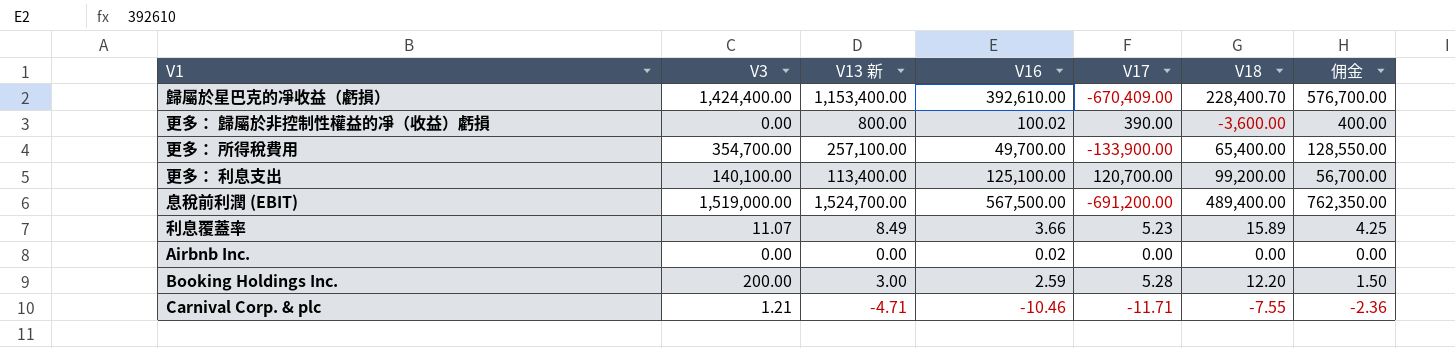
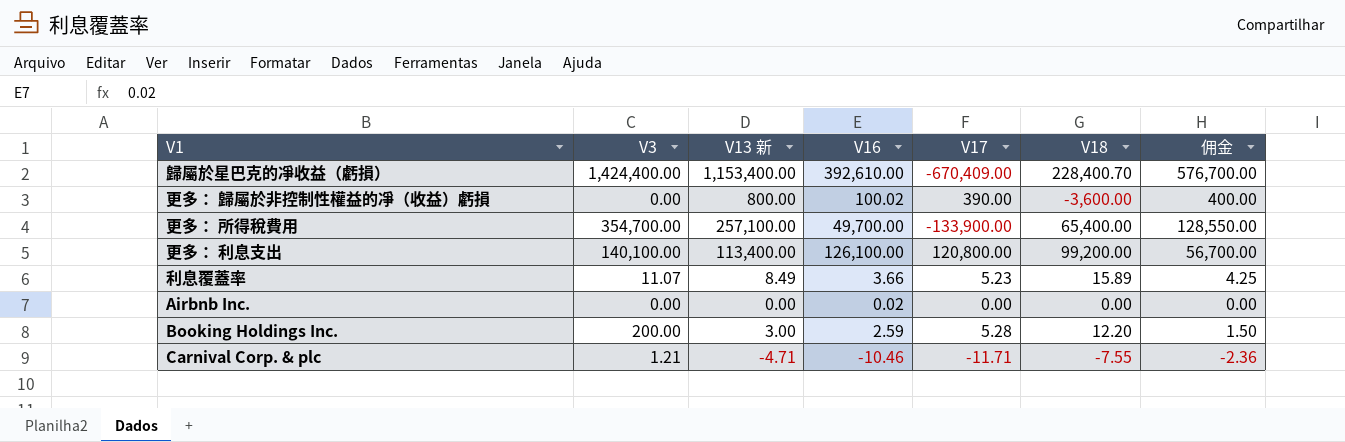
row 息稅前利潤 (EBIT): 1,519,000.00 | 1,524,700.00 | 567,500.00 | -691,200.00 | 489,400.00 | 762,350.00 -> none
更多： 利息支出 | V16: 125,100.00 -> 126,100.00
更多： 利息支出 | V17: 120,700.00 -> 120,800.00

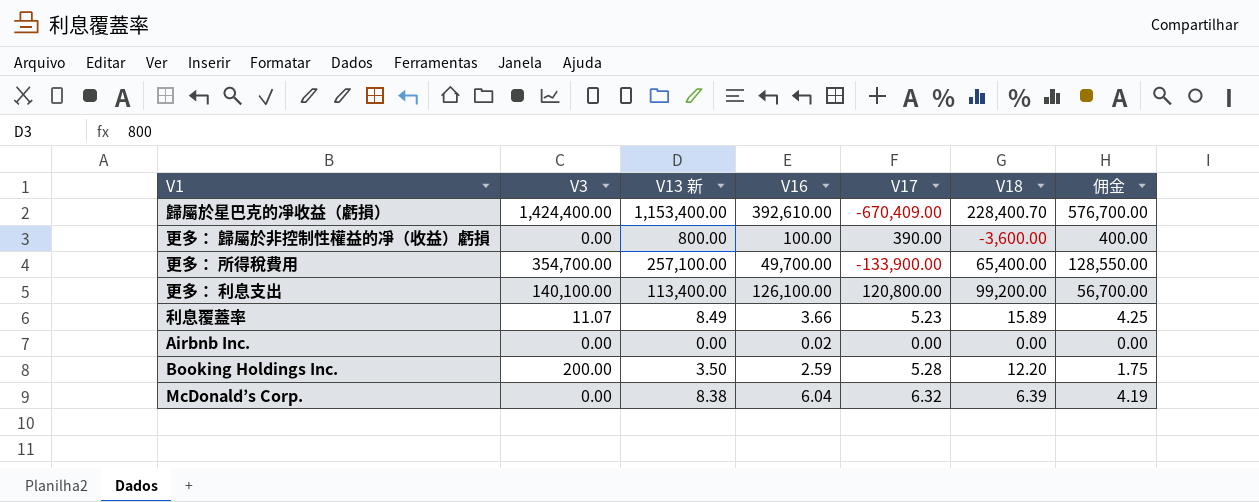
row Carnival Corp. & plc: 1.21 | -4.71 | -10.46 | -11.71 | -7.55 | -2.36 -> none
更多： 歸屬於非控制性權益的凈（收益）虧損 | V16: 100.02 -> 100.00
Booking Holdings Inc. | V13 新: 3.00 -> 3.50
Booking Holdings Inc. | 佣金: 1.50 -> 1.75
row McDonald’s Corp.: none -> 0.00 | 8.38 | 6.04 | 6.32 | 6.39 | 4.19

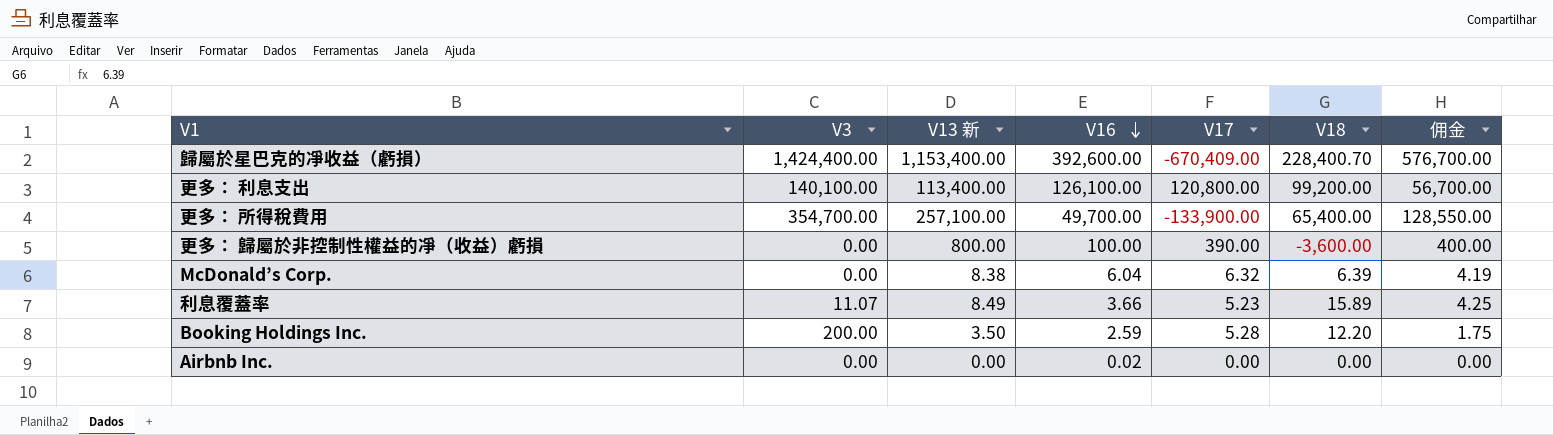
row order: none -> V16 descending
歸屬於星巴克的凈收益（虧損） | V16: 392,610.00 -> 392,600.00

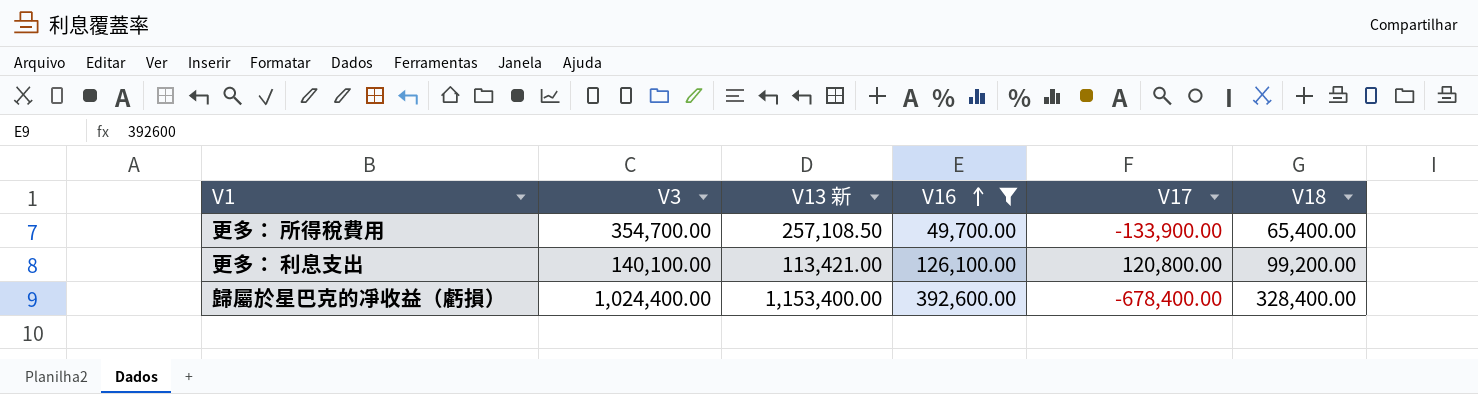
filter: none -> V16 >= 49,700.00
row order: V16 descending -> V16 ascending
column 佣金 | formula: [V13 新] * 0.5 -> none
更多： 所得稅費用 | V13 新: 257,100.00 -> 257,108.50
更多： 利息支出 | V13 新: 113,400.00 -> 113,421.00
歸屬於星巴克的凈收益（虧損） | V3: 1,424,400.00 -> 1,024,400.00
歸屬於星巴克的凈收益（虧損） | V17: -670,409.00 -> -678,400.00
歸屬於星巴克的凈收益（虧損） | V18: 228,400.70 -> 328,400.00

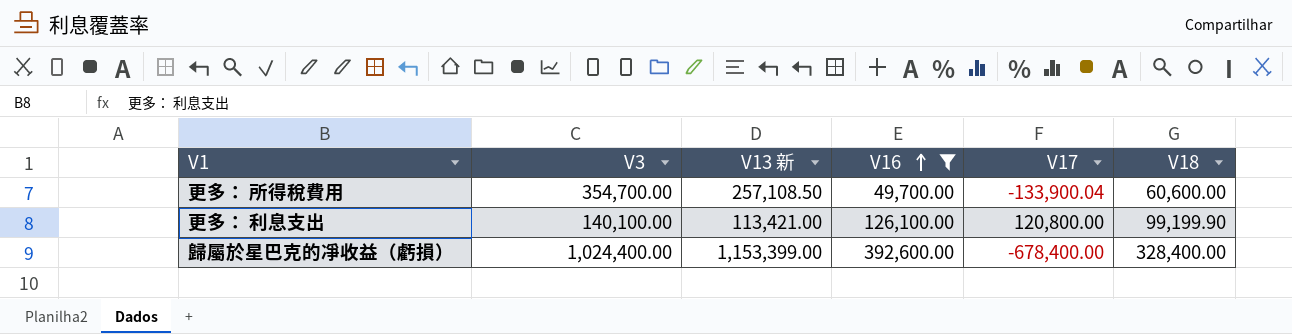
更多： 所得稅費用 | V17: -133,900.00 -> -133,900.04
更多： 所得稅費用 | V18: 65,400.00 -> 60,600.00
更多： 利息支出 | V18: 99,200.00 -> 99,199.90
歸屬於星巴克的凈收益（虧損） | V13 新: 1,153,400.00 -> 1,153,399.00

